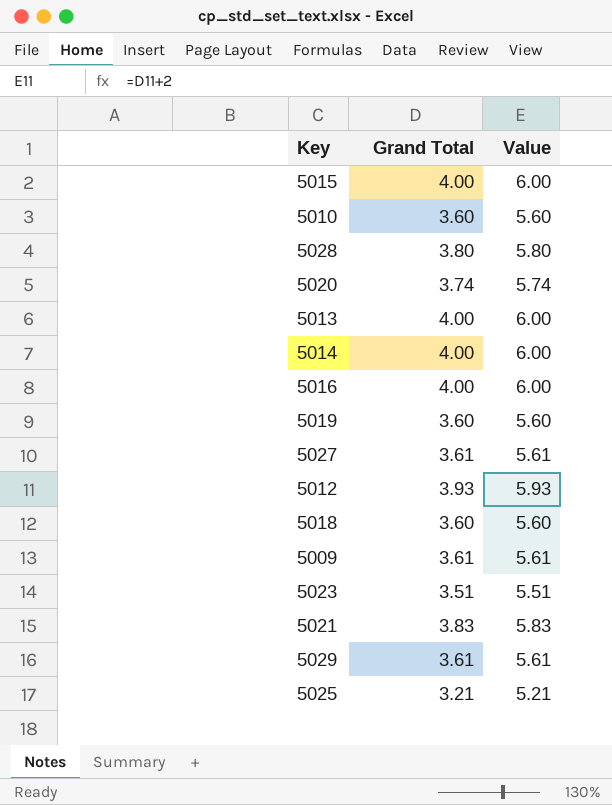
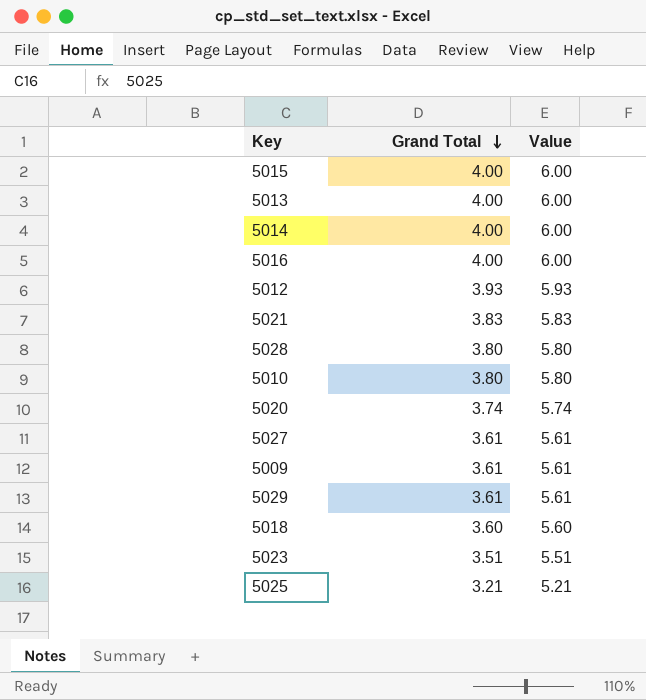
row order: none -> Grand Total descending
row 5019: 3.60 | 5.60 -> none
5010 | Grand Total: 3.60 -> 3.80
5010 | Value: 5.60 -> 5.80

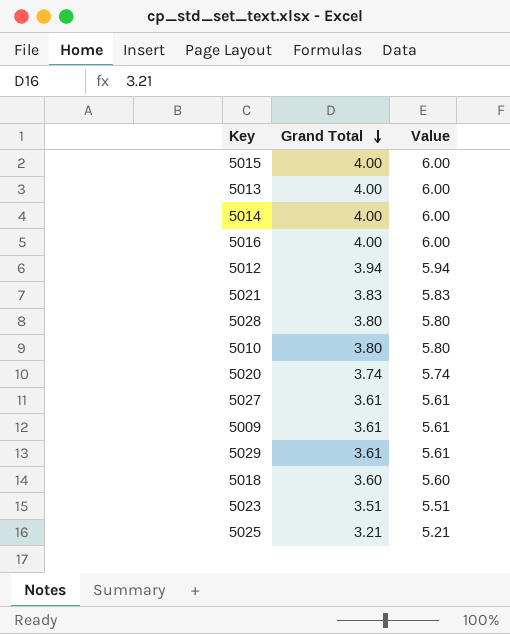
5012 | Grand Total: 3.93 -> 3.94
5012 | Value: 5.93 -> 5.94

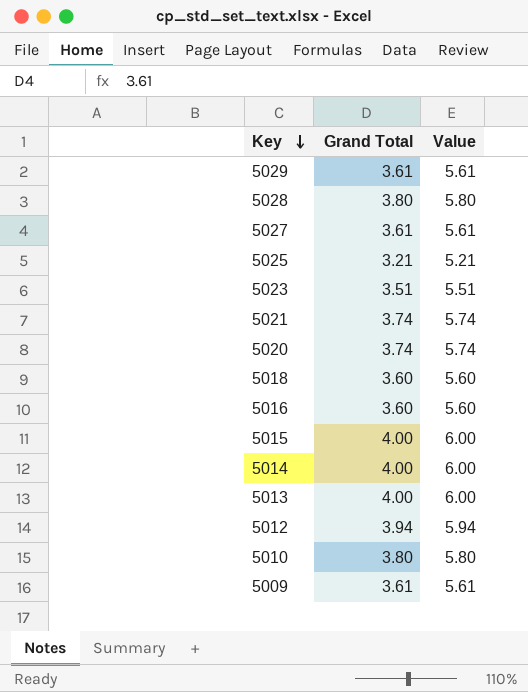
row order: Grand Total descending -> Key descending
5021 | Grand Total: 3.83 -> 3.74
5021 | Value: 5.83 -> 5.74
5016 | Grand Total: 4.00 -> 3.60
5016 | Value: 6.00 -> 5.60

